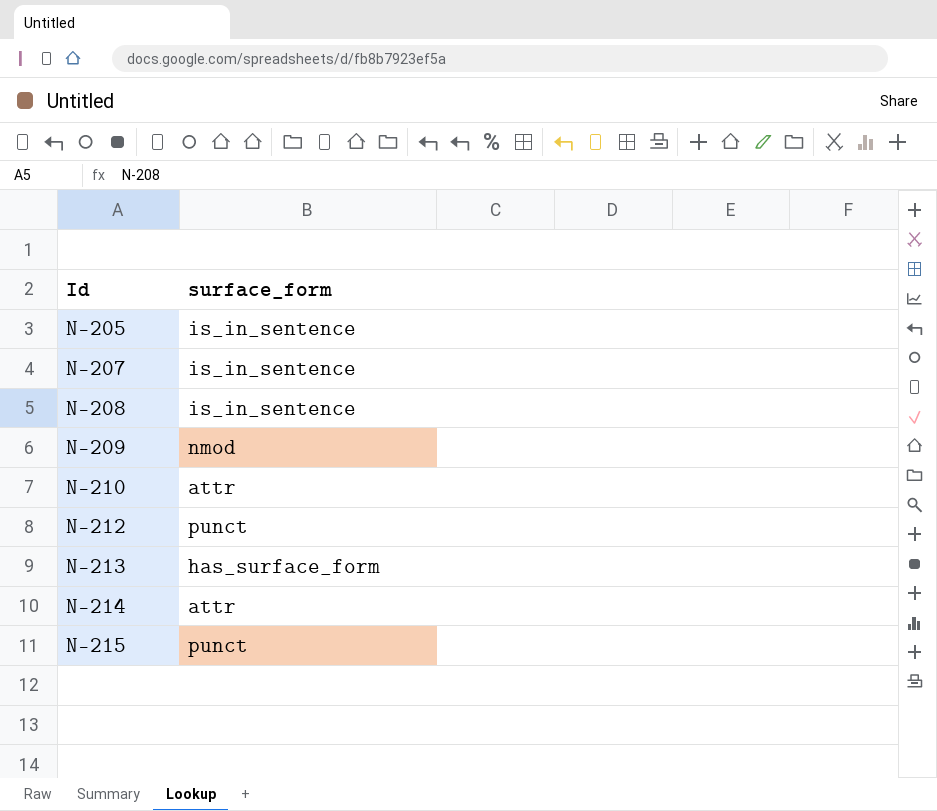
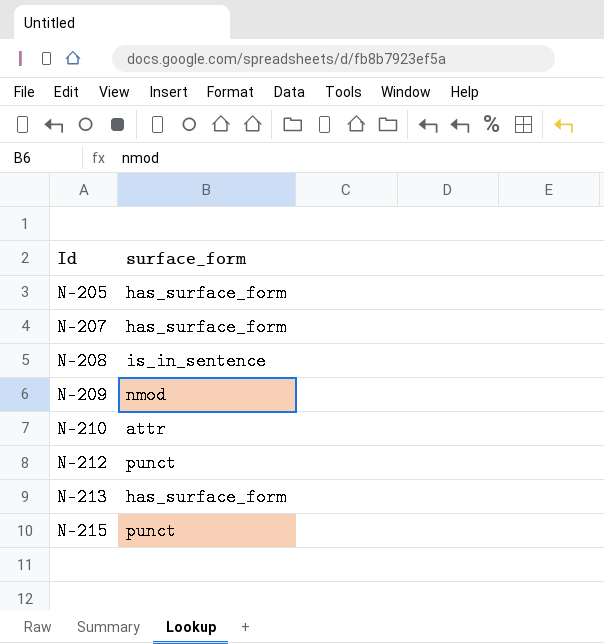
row N-214: attr -> none
N-205 | surface_form: is_in_sentence -> has_surface_form
N-207 | surface_form: is_in_sentence -> has_surface_form

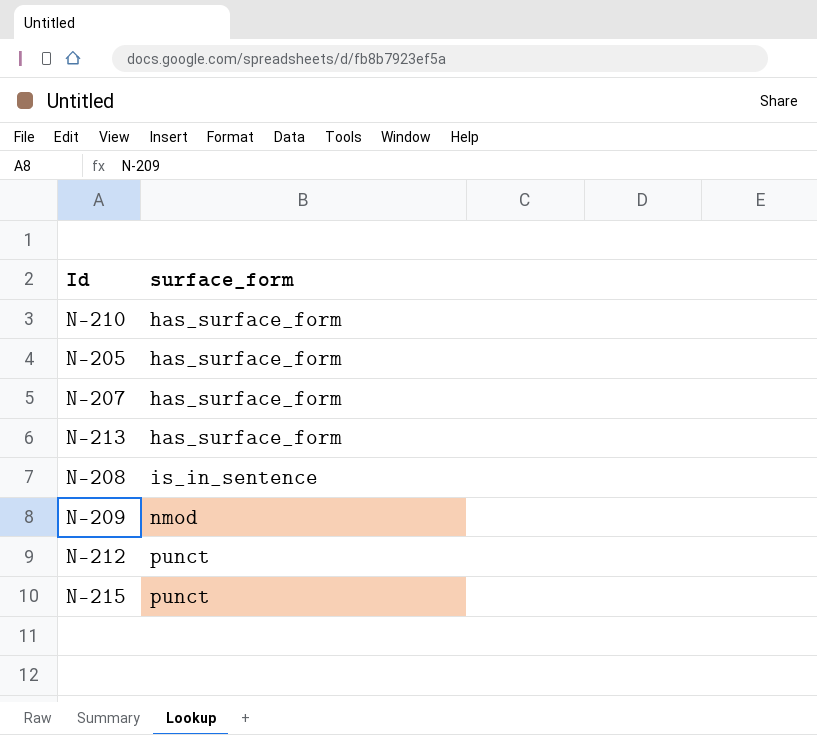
row order: Id ascending -> surface_form ascending
N-210 | surface_form: attr -> has_surface_form

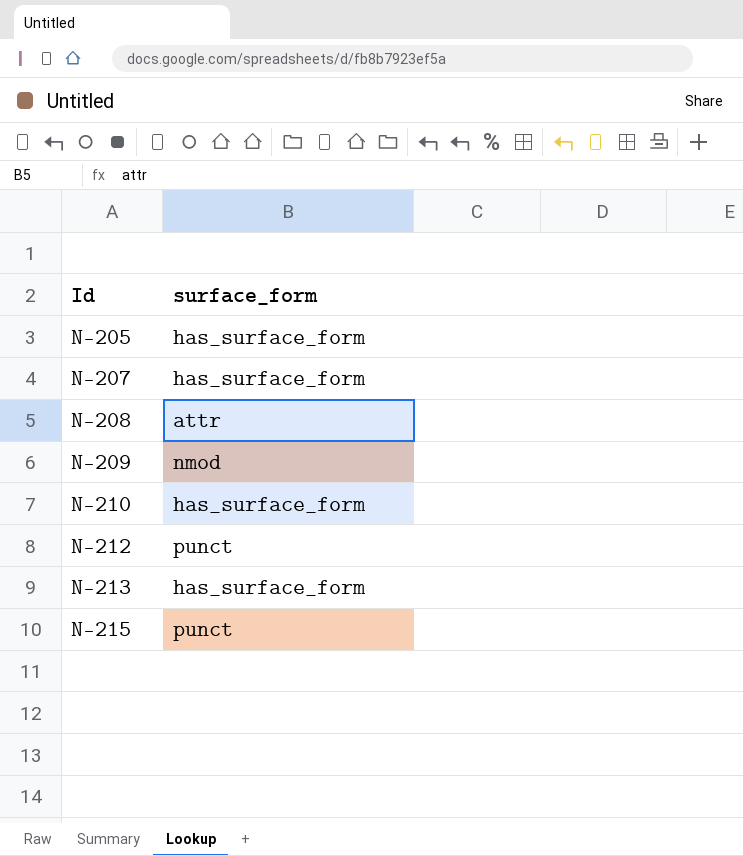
row order: surface_form ascending -> Id ascending
N-208 | surface_form: is_in_sentence -> attr

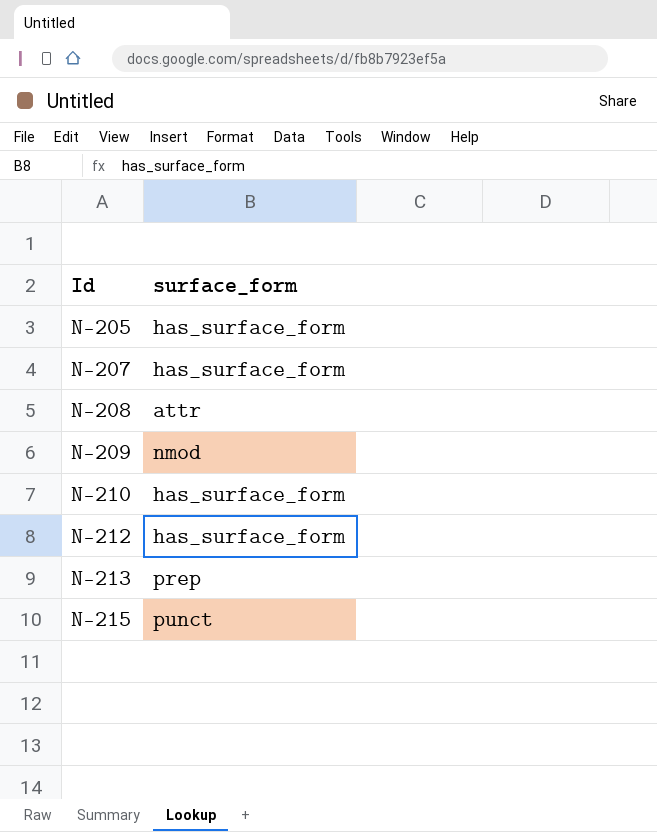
N-212 | surface_form: punct -> has_surface_form
N-213 | surface_form: has_surface_form -> prep

